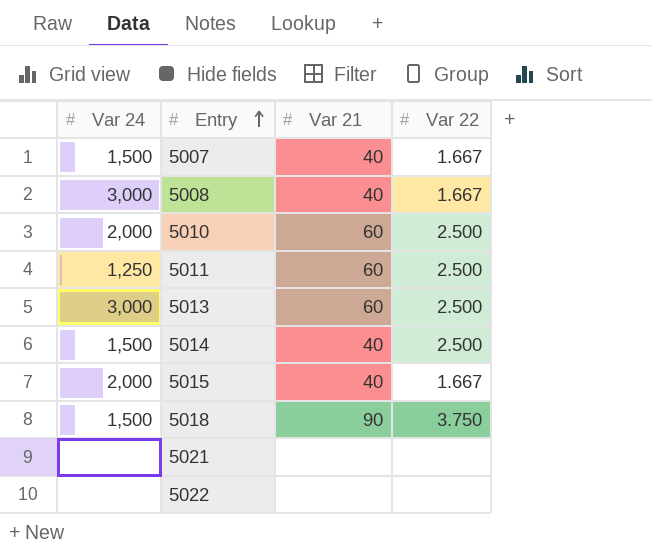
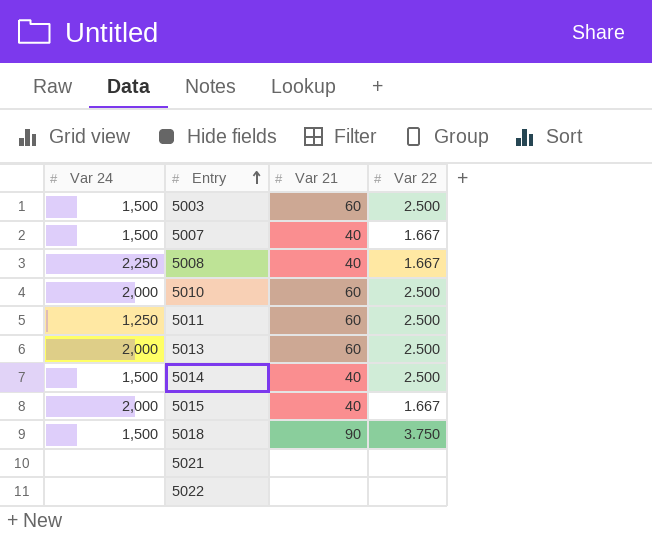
row 5003: none -> 1,500 | 60 | 2.500
5008 | Var 24: 3,000 -> 2,250
5013 | Var 24: 3,000 -> 2,000

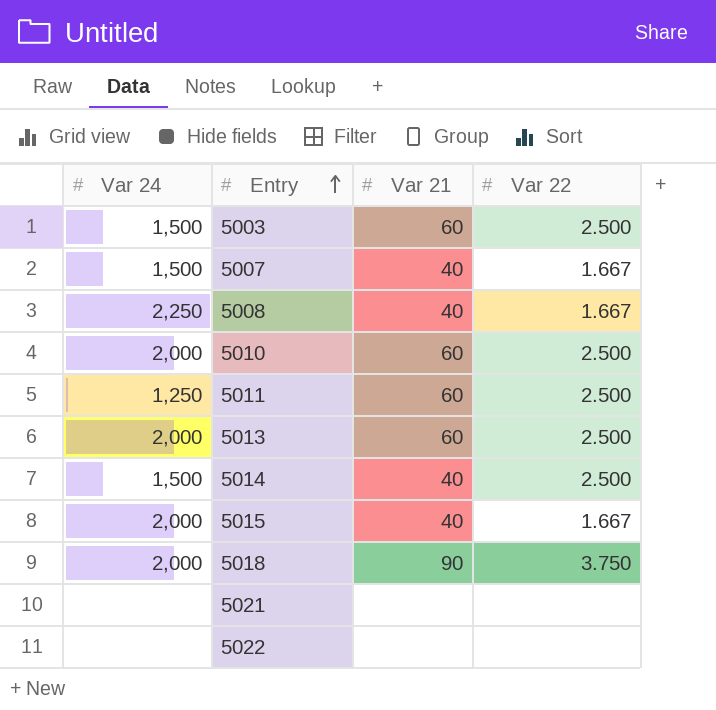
5018 | Var 24: 1,500 -> 2,000

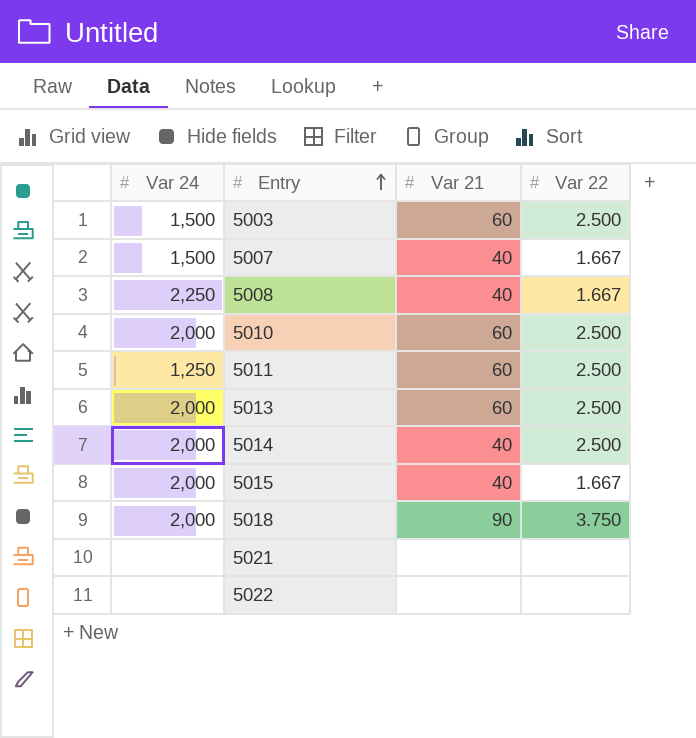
5014 | Var 24: 1,500 -> 2,000

